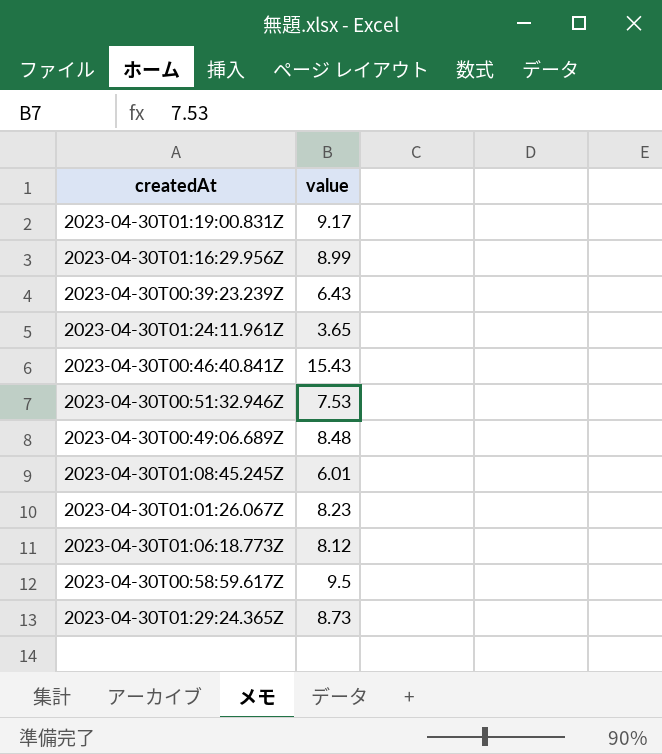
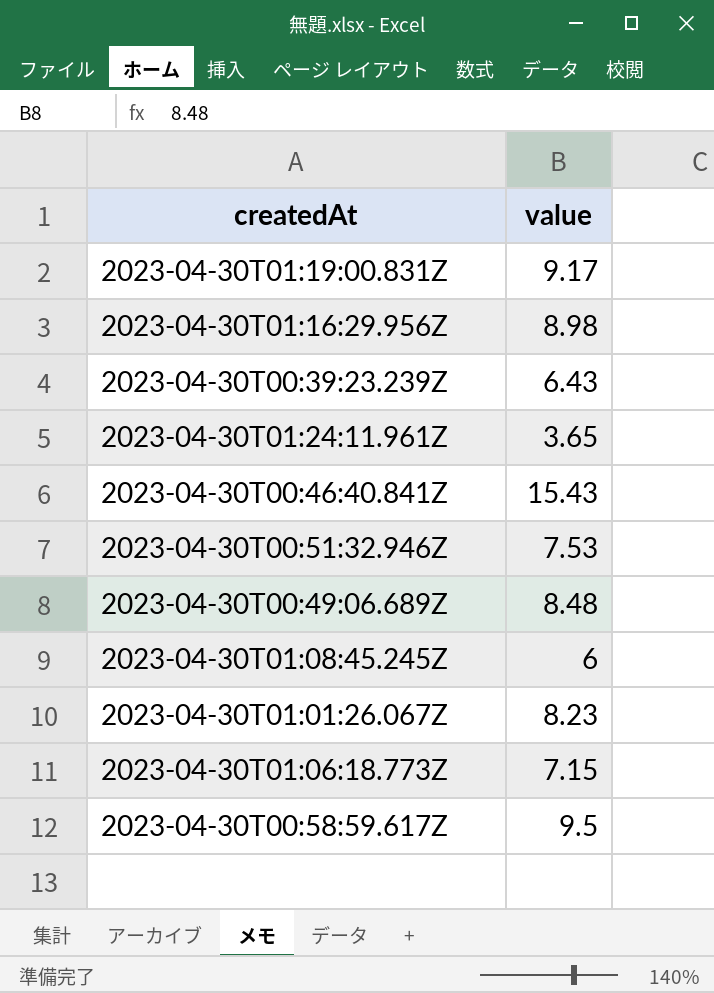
row 2023-04-30T01:29:24.365Z: 8.73 -> none
2023-04-30T01:16:29.956Z | value: 8.99 -> 8.98
2023-04-30T01:08:45.245Z | value: 6.01 -> 6
2023-04-30T01:06:18.773Z | value: 8.12 -> 7.15

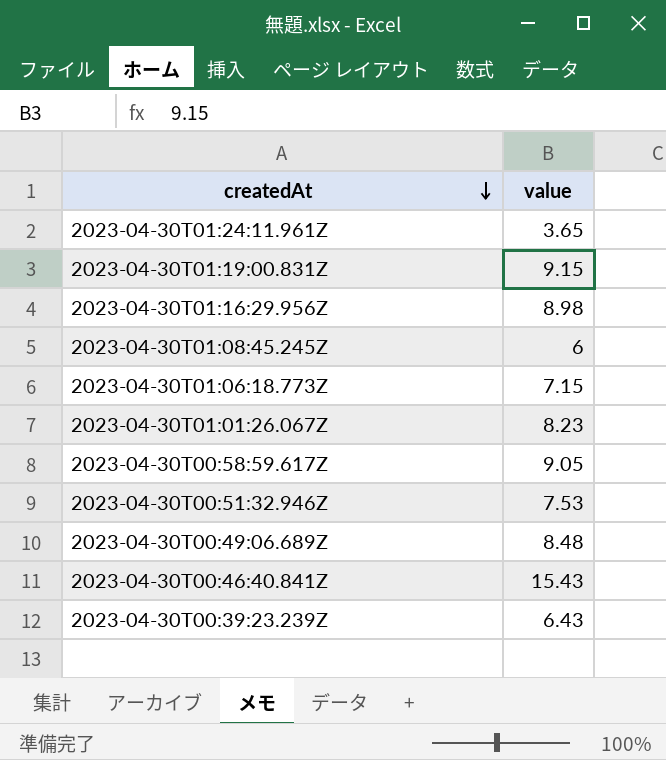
row order: none -> createdAt descending
2023-04-30T01:19:00.831Z | value: 9.17 -> 9.15
2023-04-30T00:58:59.617Z | value: 9.5 -> 9.05

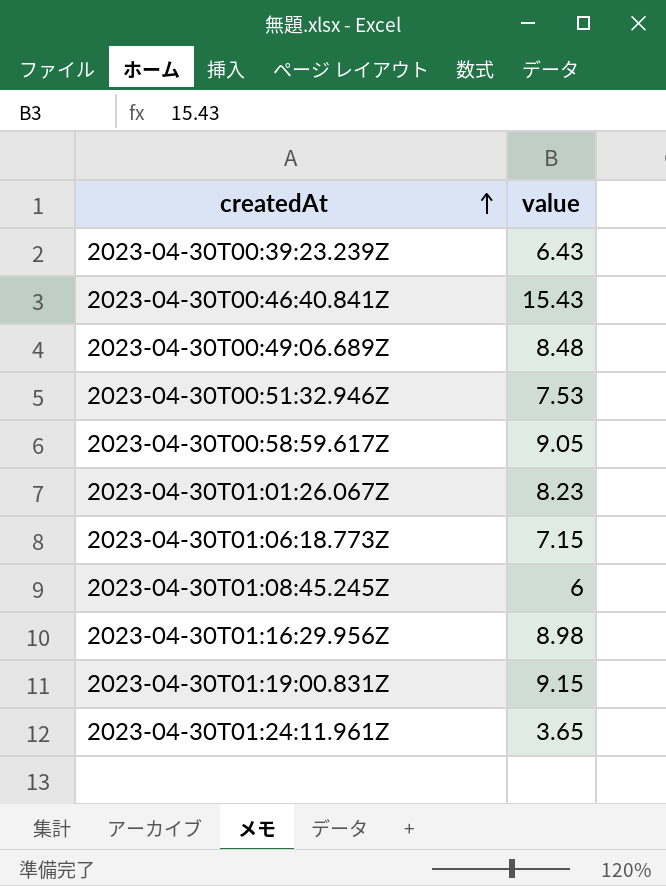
row order: createdAt descending -> createdAt ascending

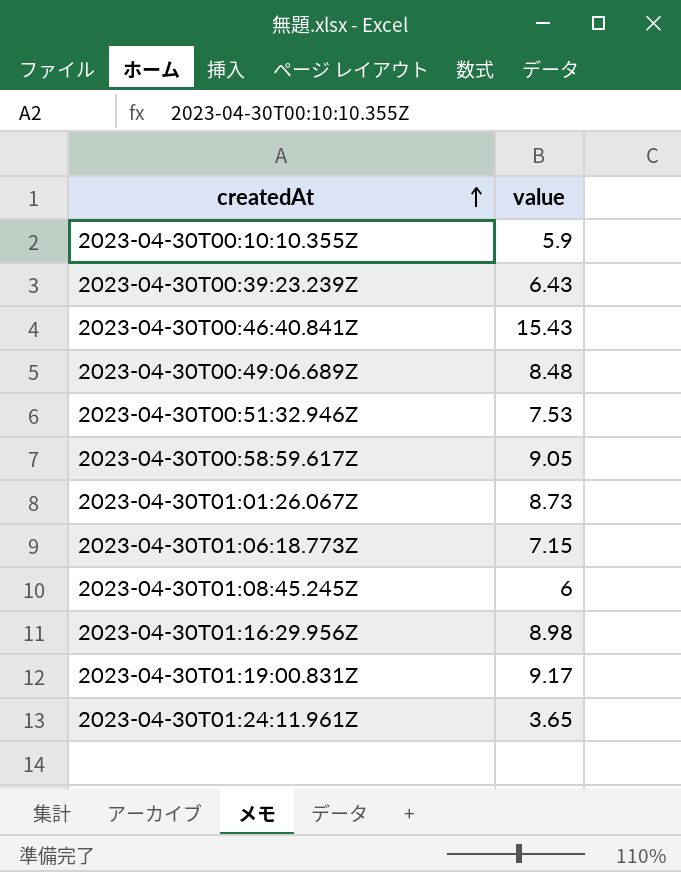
row 2023-04-30T00:10:10.355Z: none -> 5.9
2023-04-30T01:01:26.067Z | value: 8.23 -> 8.73
2023-04-30T01:19:00.831Z | value: 9.15 -> 9.17

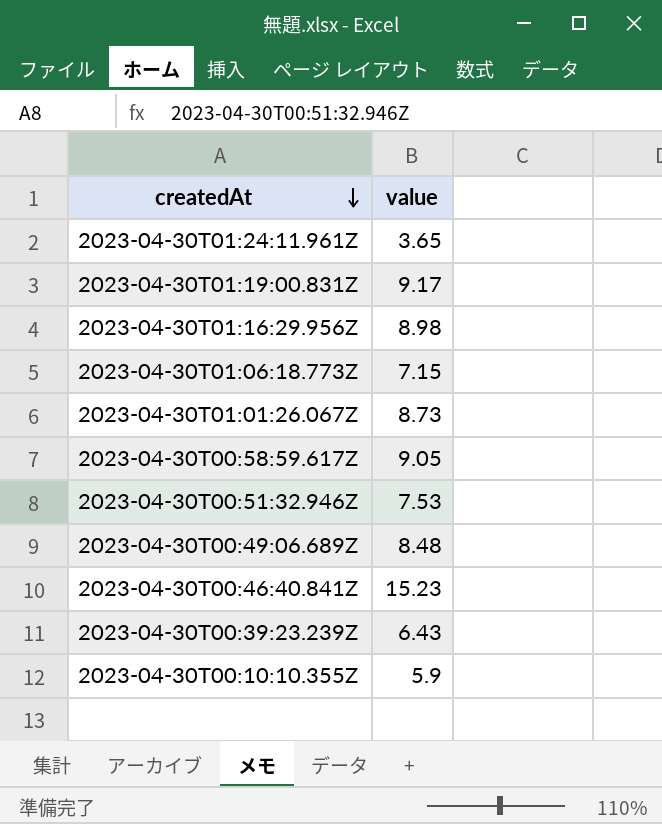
row order: createdAt ascending -> createdAt descending
row 2023-04-30T01:08:45.245Z: 6 -> none
2023-04-30T00:46:40.841Z | value: 15.43 -> 15.23

